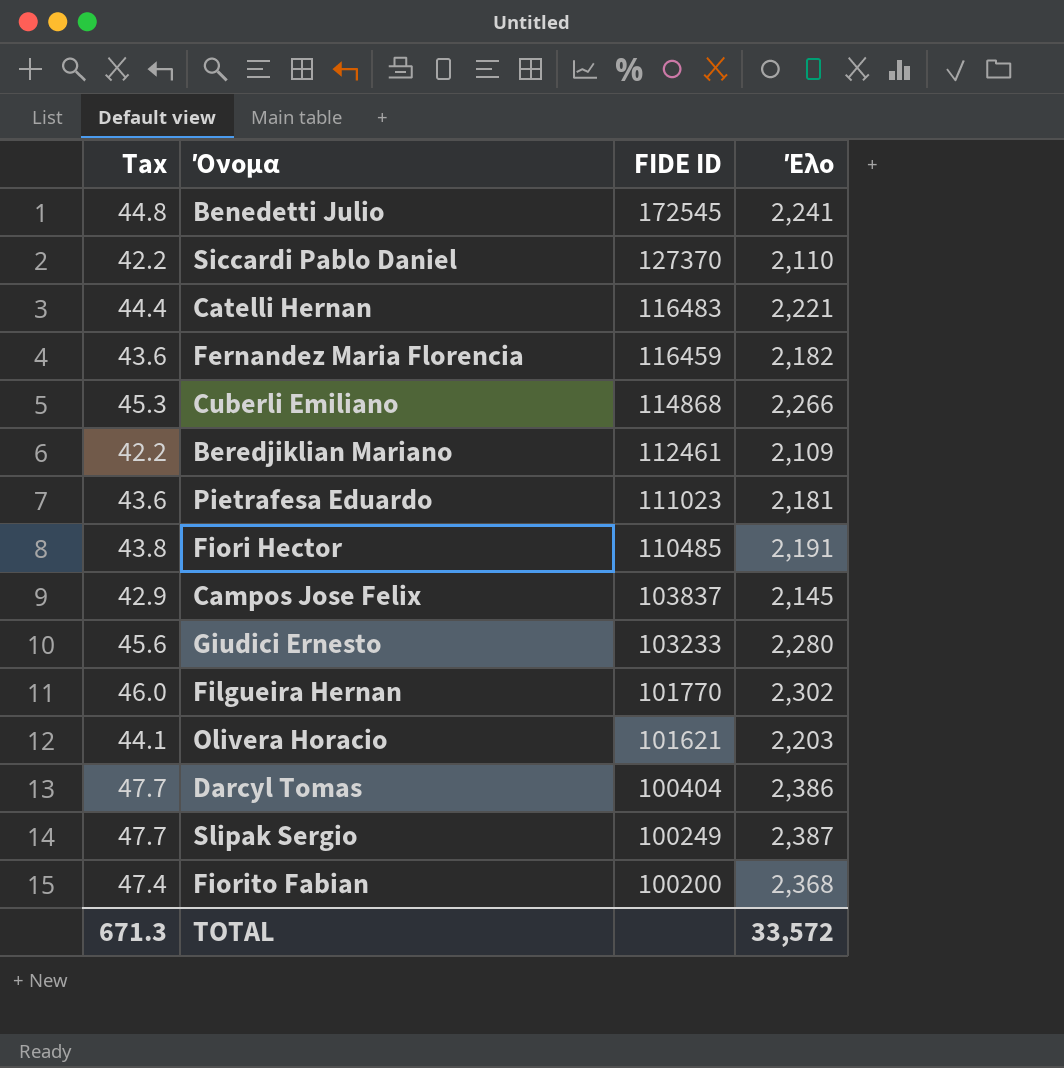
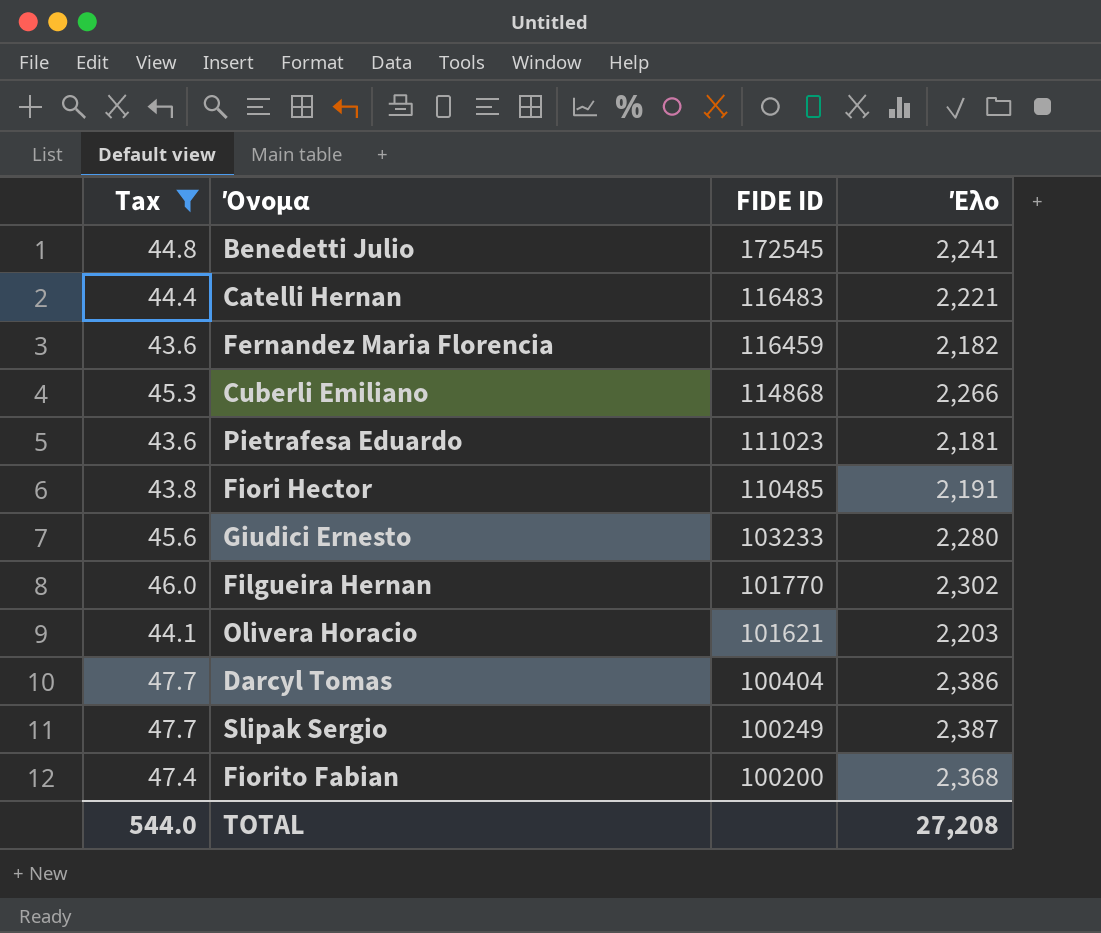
filter: none -> Tax >= 43.6
TOTAL | Tax: 671.3 -> 544.0
TOTAL | Έλο: 33,572 -> 27,208

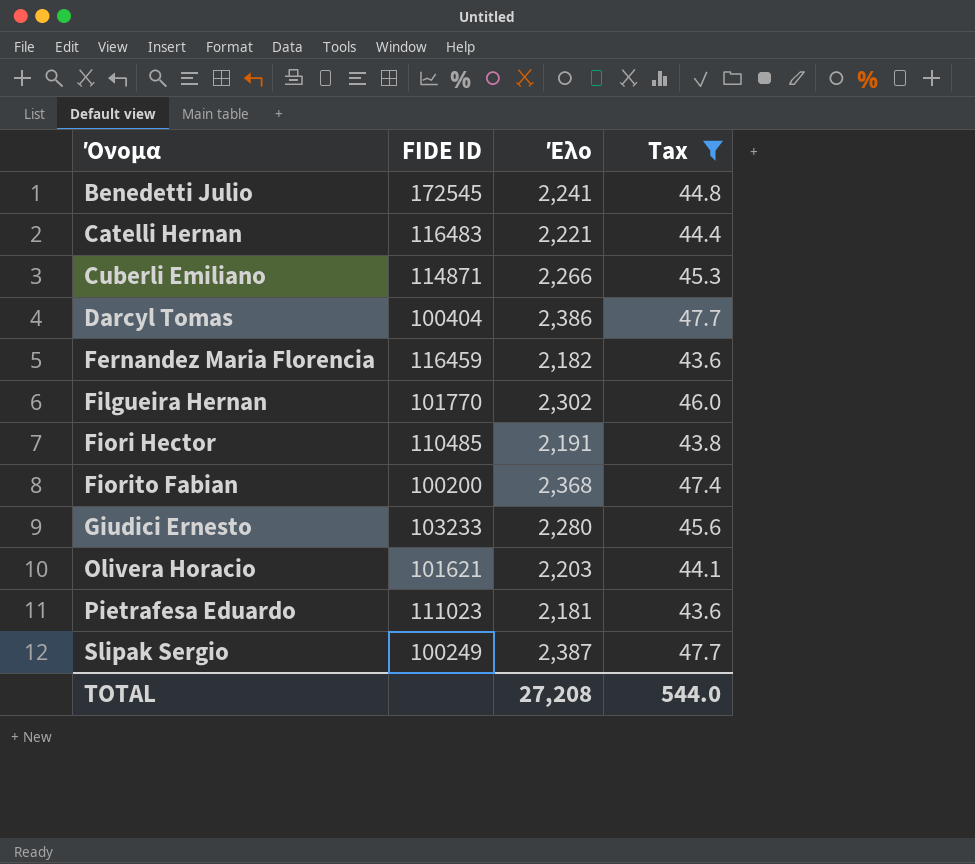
row order: FIDE ID descending -> Όνομα ascending
column Tax | position: 1 -> 4
Cuberli Emiliano | FIDE ID: 114868 -> 114871

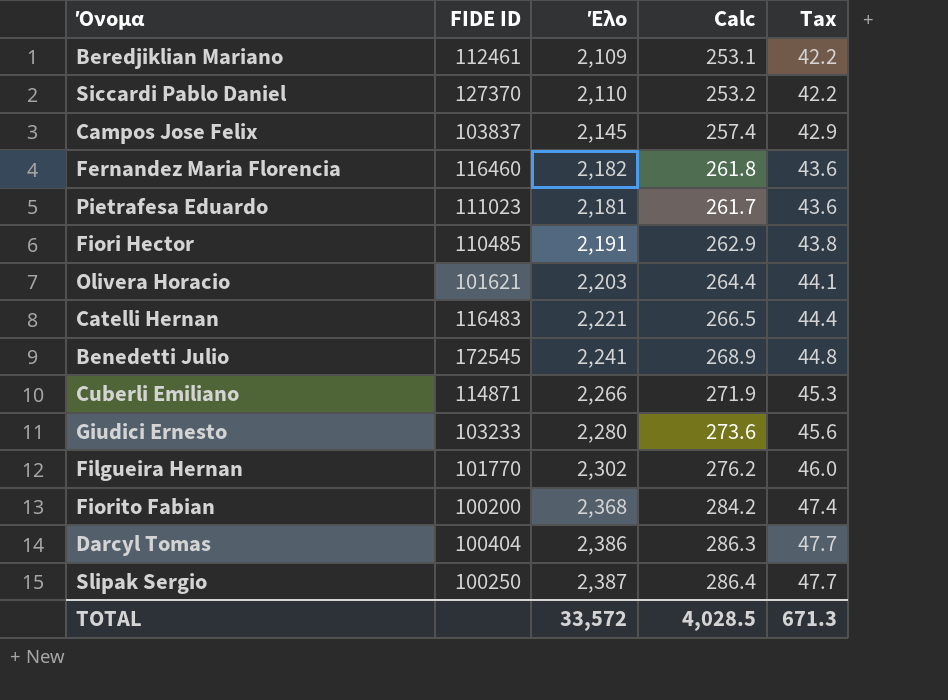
filter: Tax >= 43.6 -> none
row order: Όνομα ascending -> Tax ascending
column Calc | formula: none -> [Έλο] * 0.12
Fernandez Maria Florencia | FIDE ID: 116459 -> 116460
Slipak Sergio | FIDE ID: 100249 -> 100250
TOTAL | Έλο: 27,208 -> 33,572
TOTAL | Tax: 544.0 -> 671.3

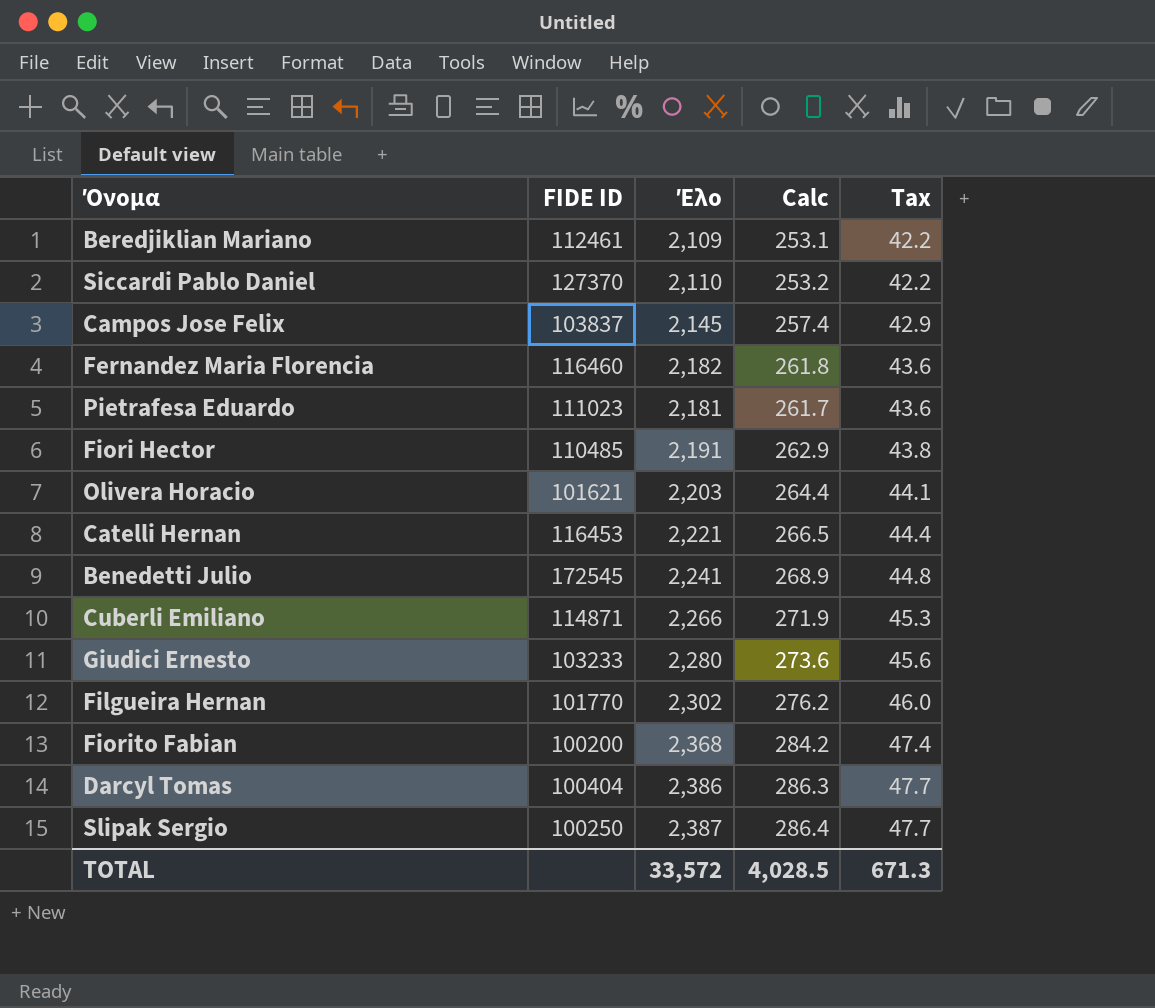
Catelli Hernan | FIDE ID: 116483 -> 116453

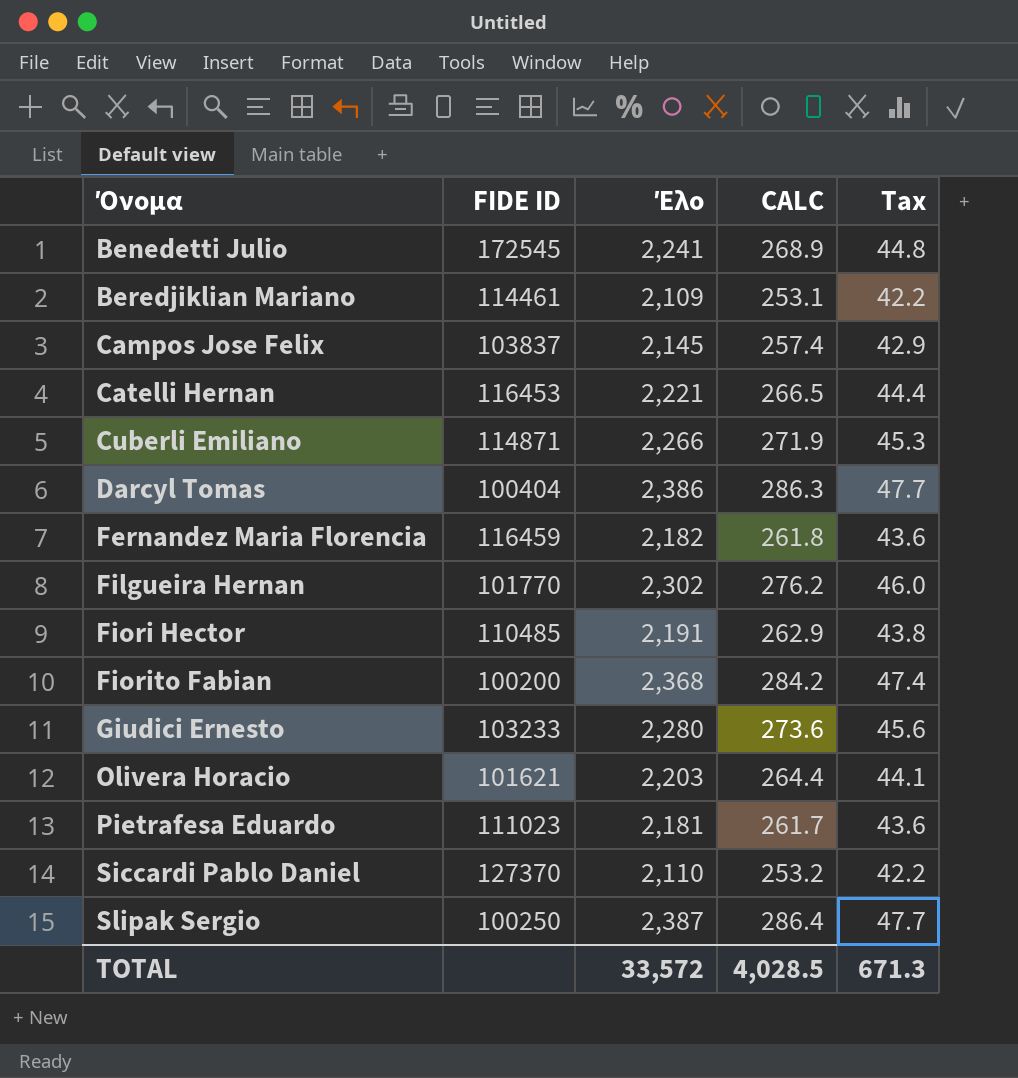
row order: Tax ascending -> Όνομα ascending
column name: Calc -> CALC
Beredjiklian Mariano | FIDE ID: 112461 -> 114461
Fernandez Maria Florencia | FIDE ID: 116460 -> 116459

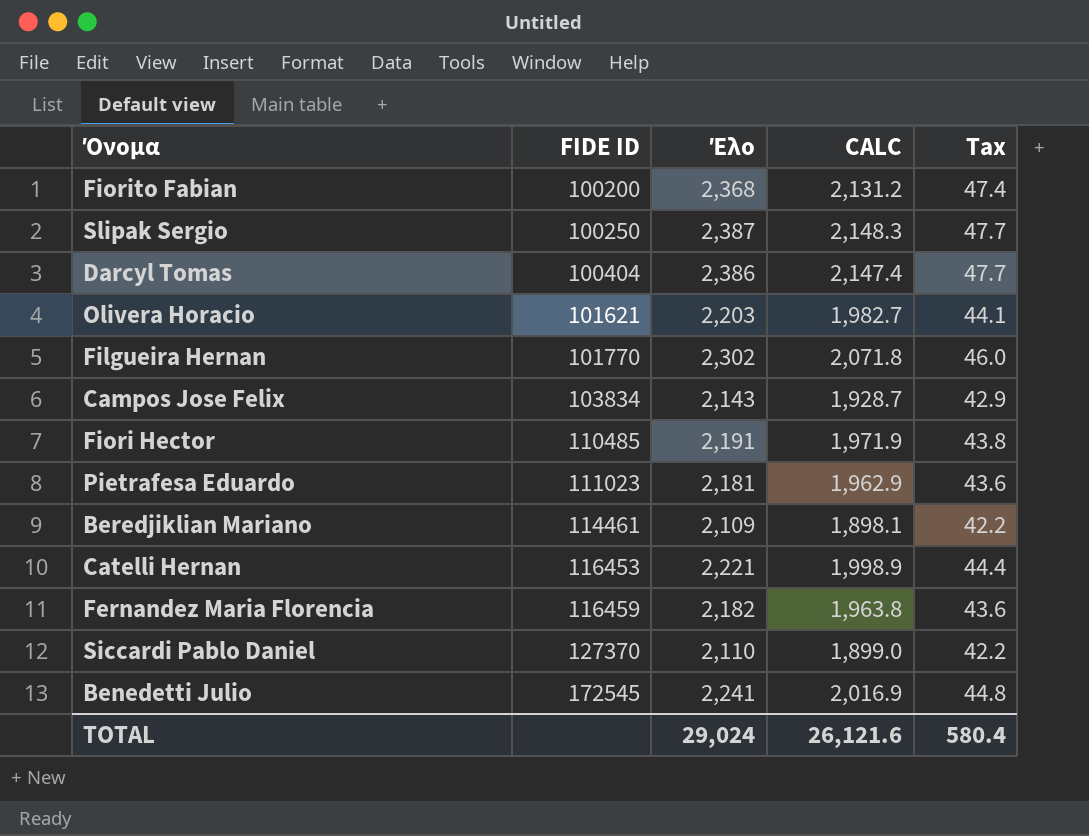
row order: Όνομα ascending -> FIDE ID ascending
column CALC | formula: [Έλο] * 0.12 -> [Έλο] * 0.9
row Cuberli Emiliano: 114871 | 2,266 | 271.9 | 45.3 -> none
row Giudici Ernesto: 103233 | 2,280 | 273.6 | 45.6 -> none
Campos Jose Felix | FIDE ID: 103837 -> 103834
Campos Jose Felix | Έλο: 2,145 -> 2,143
TOTAL | Έλο: 33,572 -> 29,024
TOTAL | CALC: 4,028.5 -> 26,121.6
TOTAL | Tax: 671.3 -> 580.4

